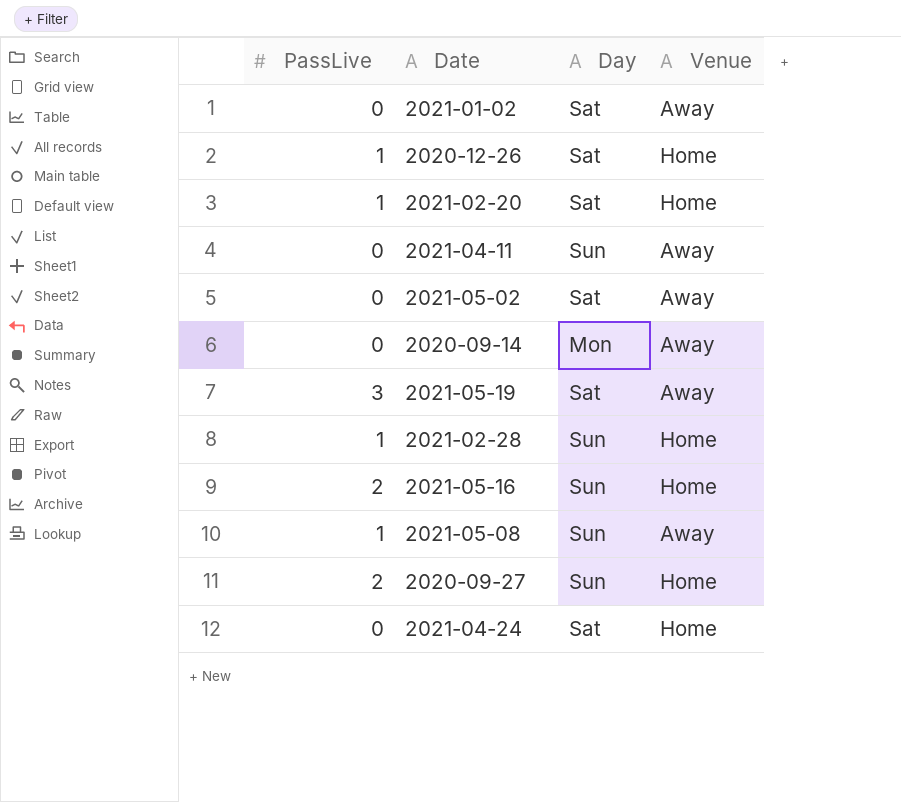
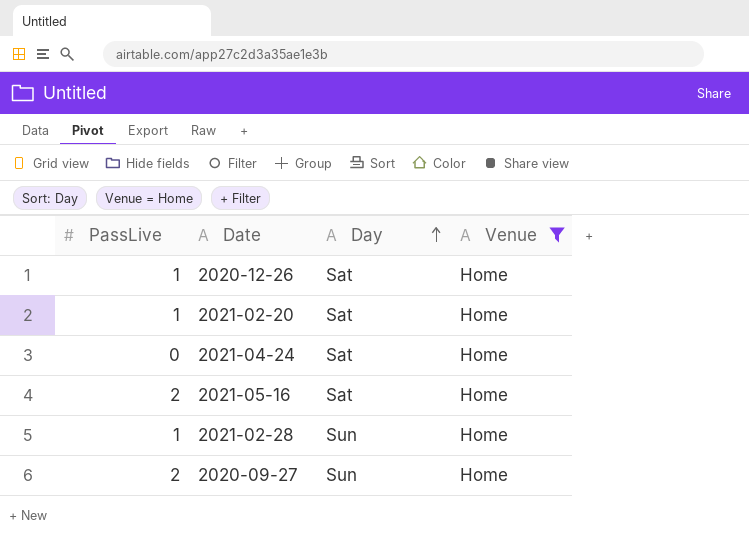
filter: none -> Venue = Home
row order: none -> Day ascending
2021-05-16 | Day: Sun -> Sat

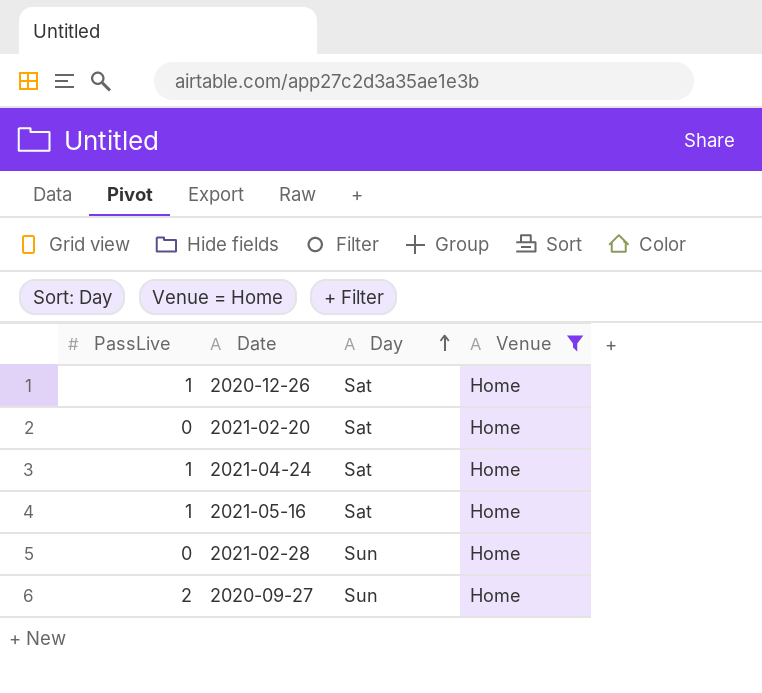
2021-02-20 | PassLive: 1 -> 0
2021-04-24 | PassLive: 0 -> 1
2021-05-16 | PassLive: 2 -> 1
2021-02-28 | PassLive: 1 -> 0

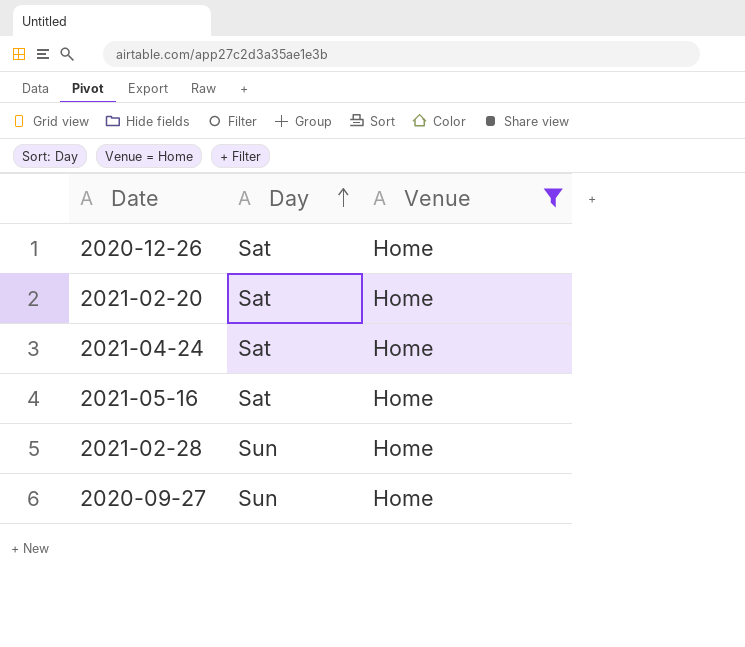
column PassLive | position: 1 -> none

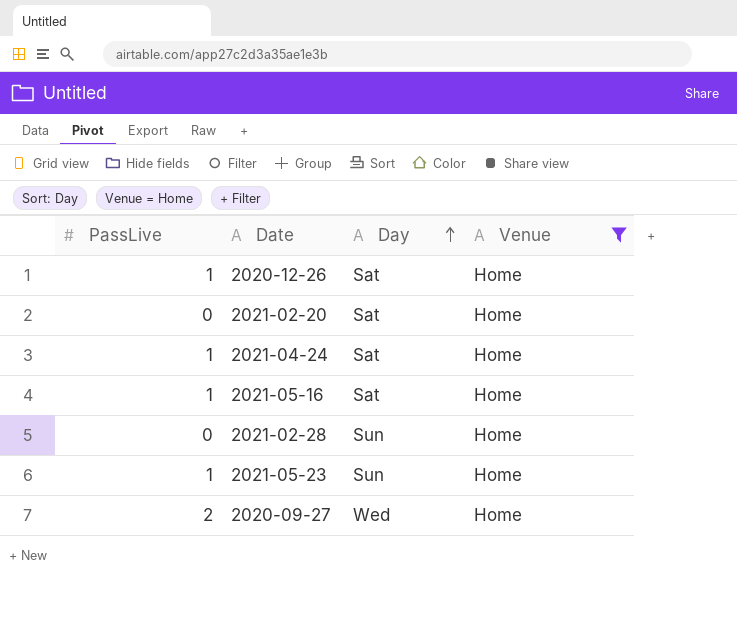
column PassLive | position: none -> 1
row 2021-05-23: none -> 1 | Sun | Home
2020-09-27 | Day: Sun -> Wed

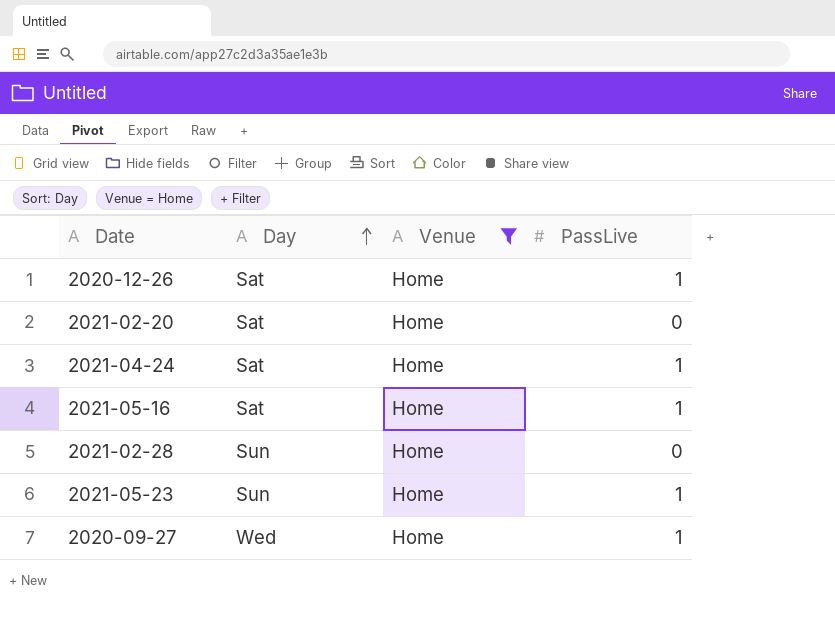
column PassLive | position: 1 -> 4
2020-09-27 | PassLive: 2 -> 1

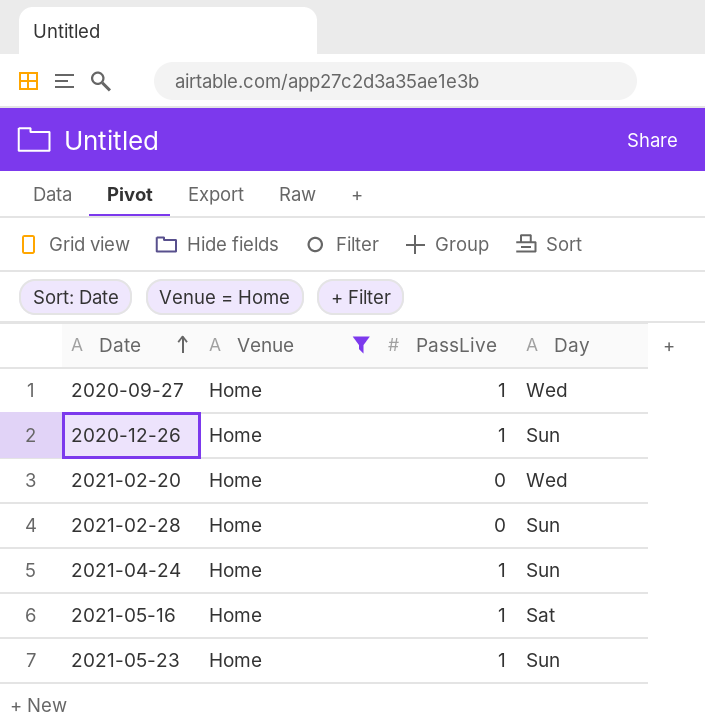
row order: Day ascending -> Date ascending
column Day | position: 2 -> 4
2020-12-26 | Day: Sat -> Sun
2021-02-20 | Day: Sat -> Wed
2021-04-24 | Day: Sat -> Sun

